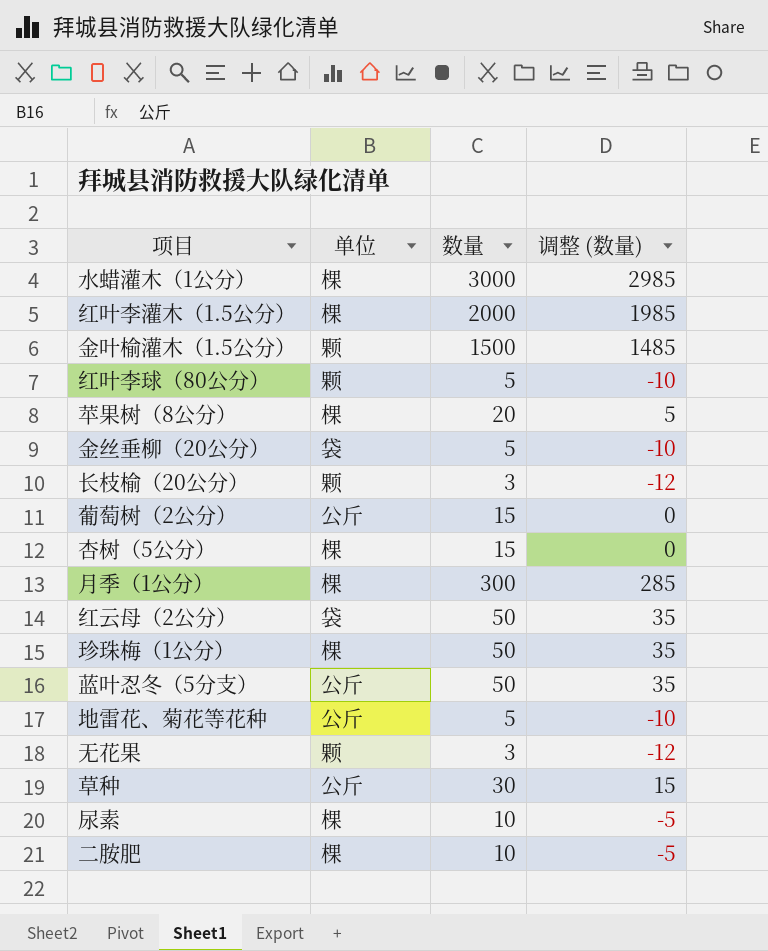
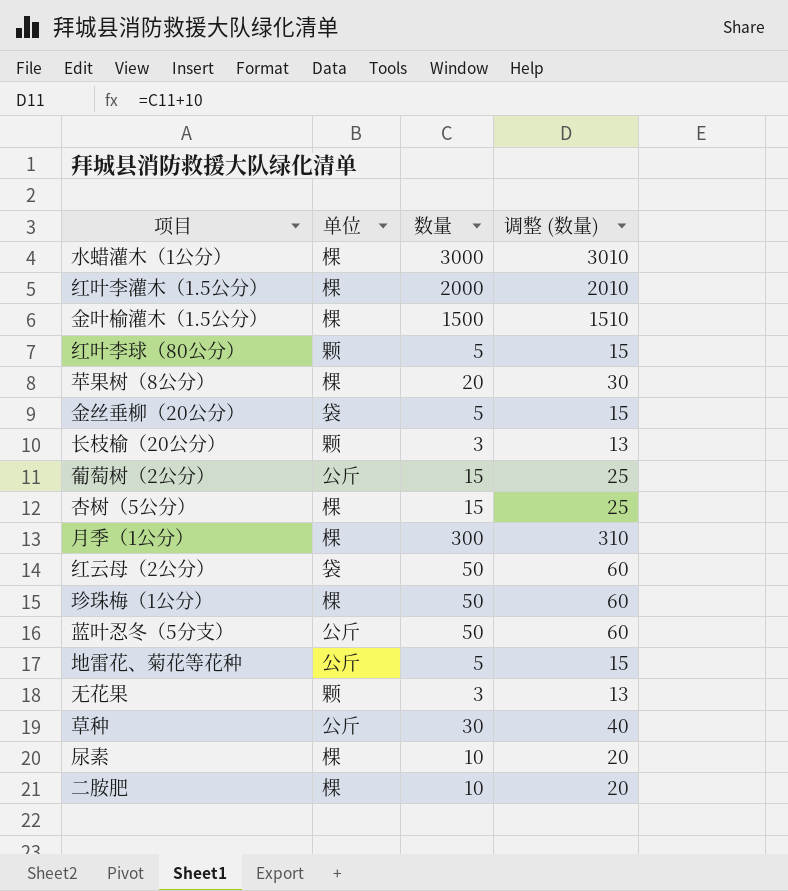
column 调整 (数量) | formula: [数量] - 15 -> [数量] + 10
金叶榆灌木（1.5公分） | 单位: 颗 -> 棵

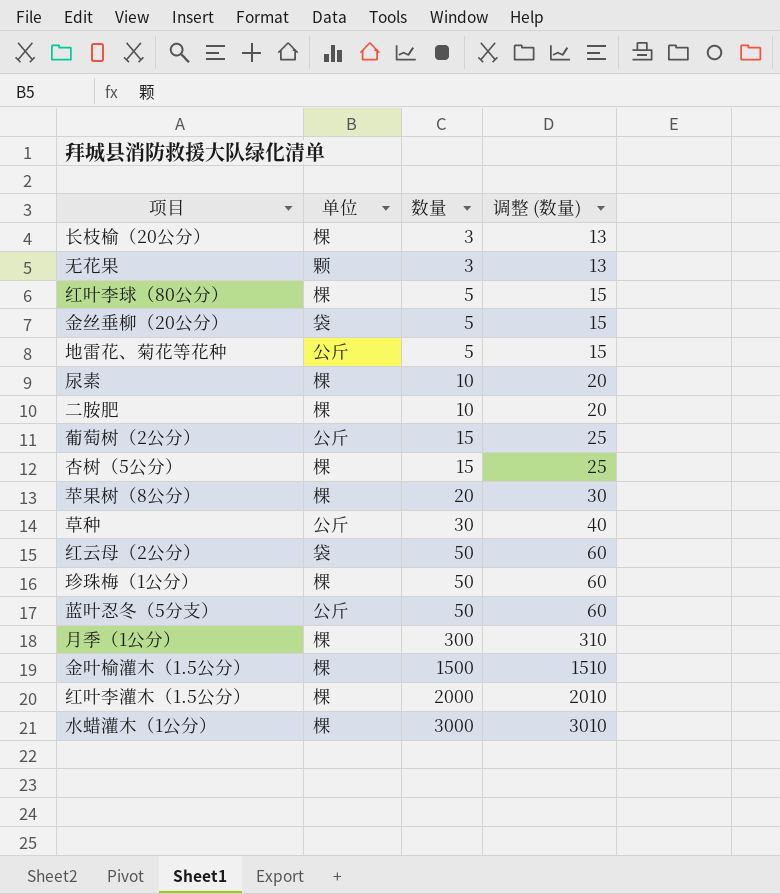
row order: none -> 数量 ascending
长枝榆（20公分） | 单位: 颗 -> 棵
红叶李球（80公分） | 单位: 颗 -> 棵

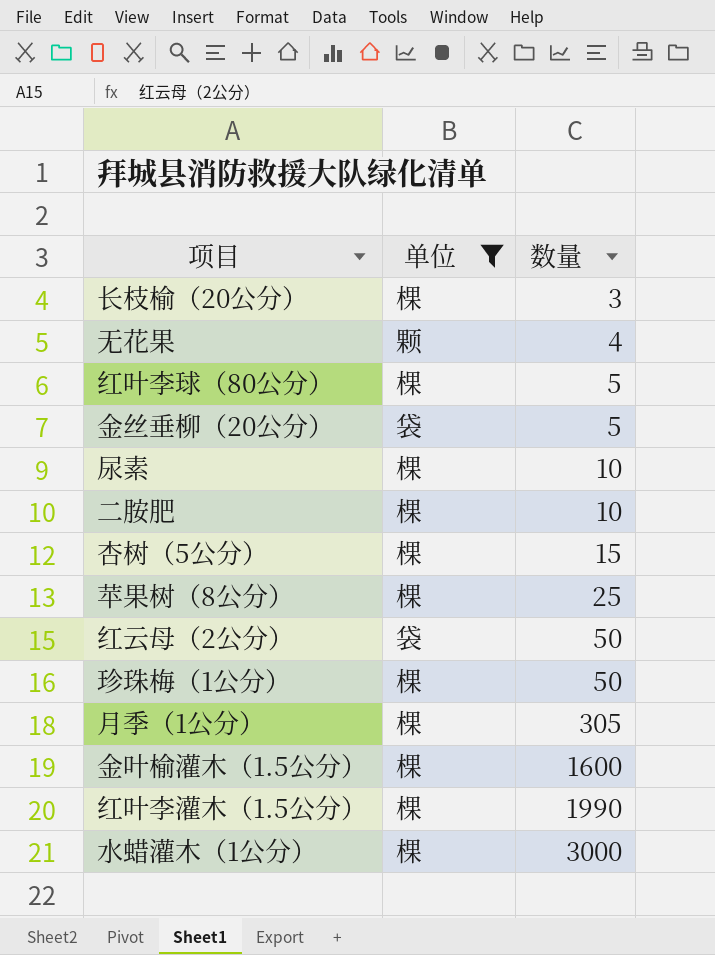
filter: none -> 单位 != 公斤
column 调整 (数量) | formula: [数量] + 10 -> none
无花果 | 数量: 3 -> 4
苹果树（8公分） | 数量: 20 -> 25
月季（1公分） | 数量: 300 -> 305
金叶榆灌木（1.5公分） | 数量: 1500 -> 1600
红叶李灌木（1.5公分） | 数量: 2000 -> 1990

